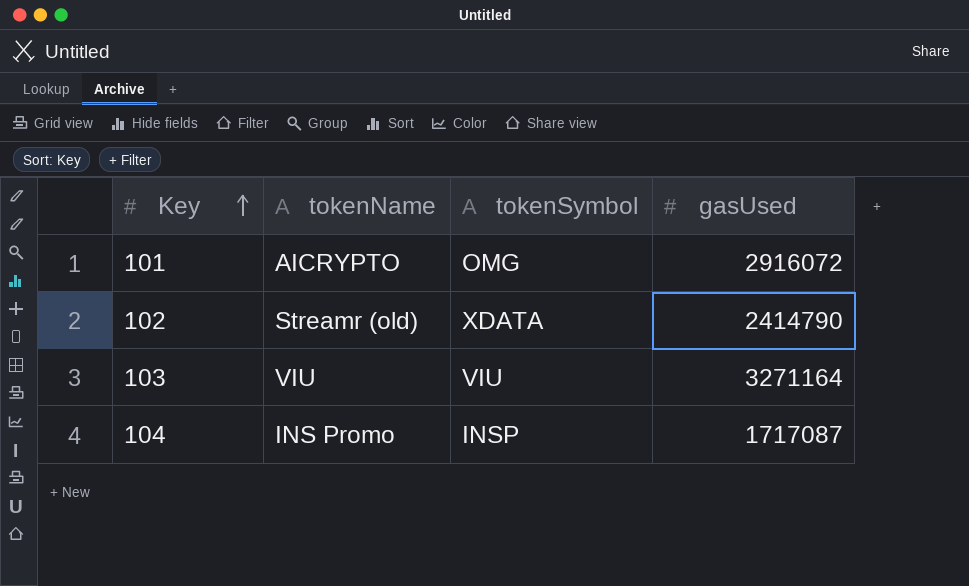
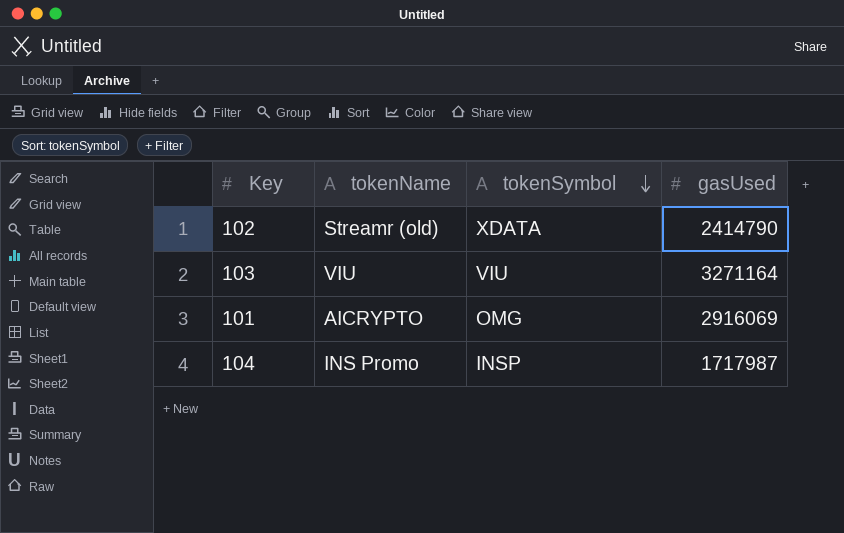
row order: Key ascending -> tokenSymbol descending
101 | gasUsed: 2916072 -> 2916069
104 | gasUsed: 1717087 -> 1717987

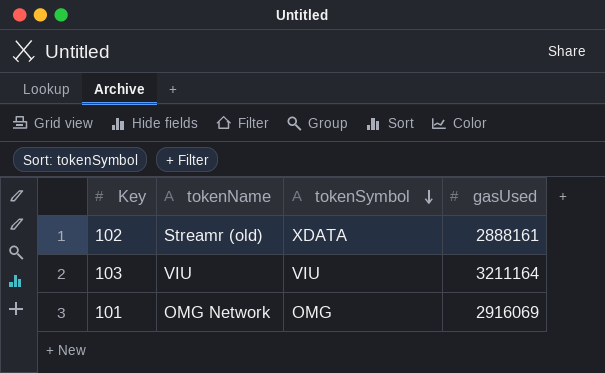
row 104: INS Promo | INSP | 1717987 -> none
102 | gasUsed: 2414790 -> 2888161
103 | gasUsed: 3271164 -> 3211164
101 | tokenName: AICRYPTO -> OMG Network

